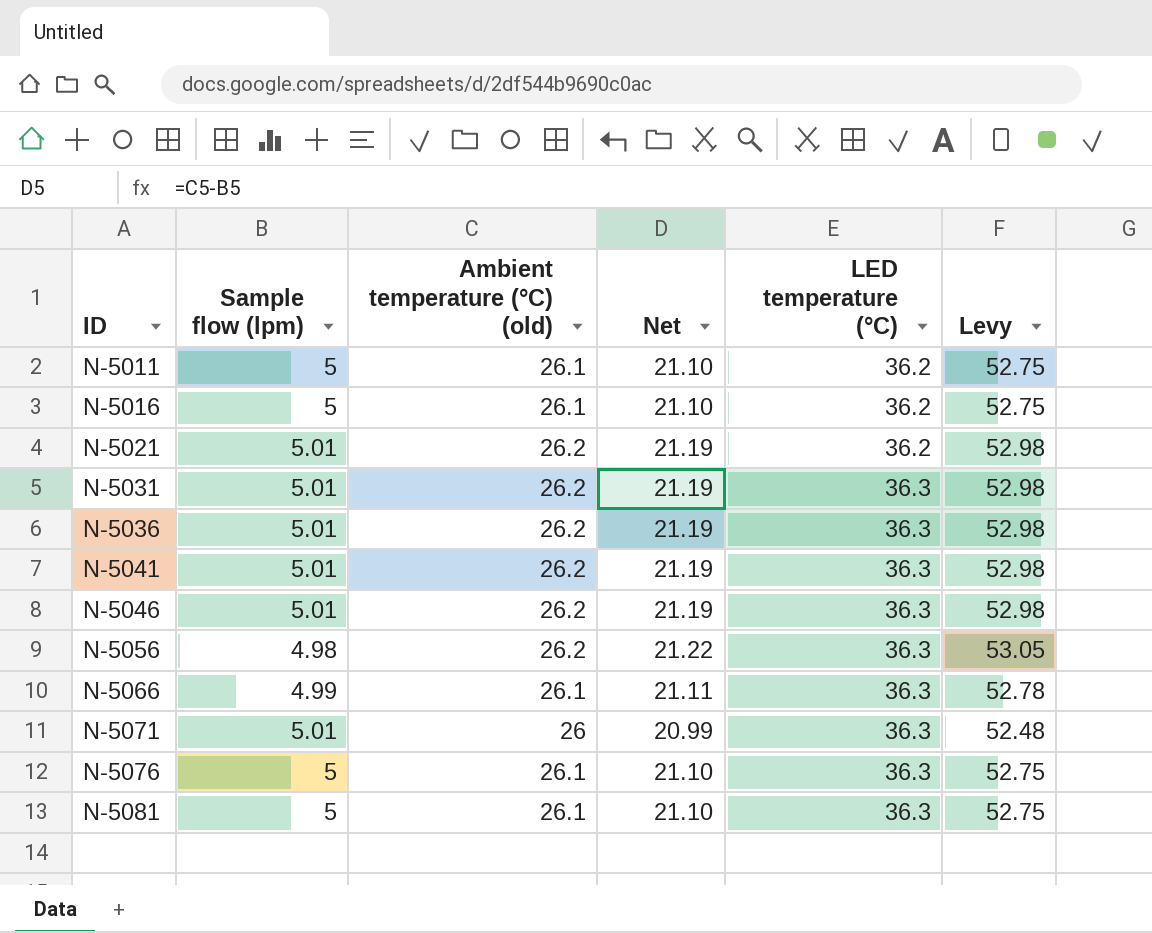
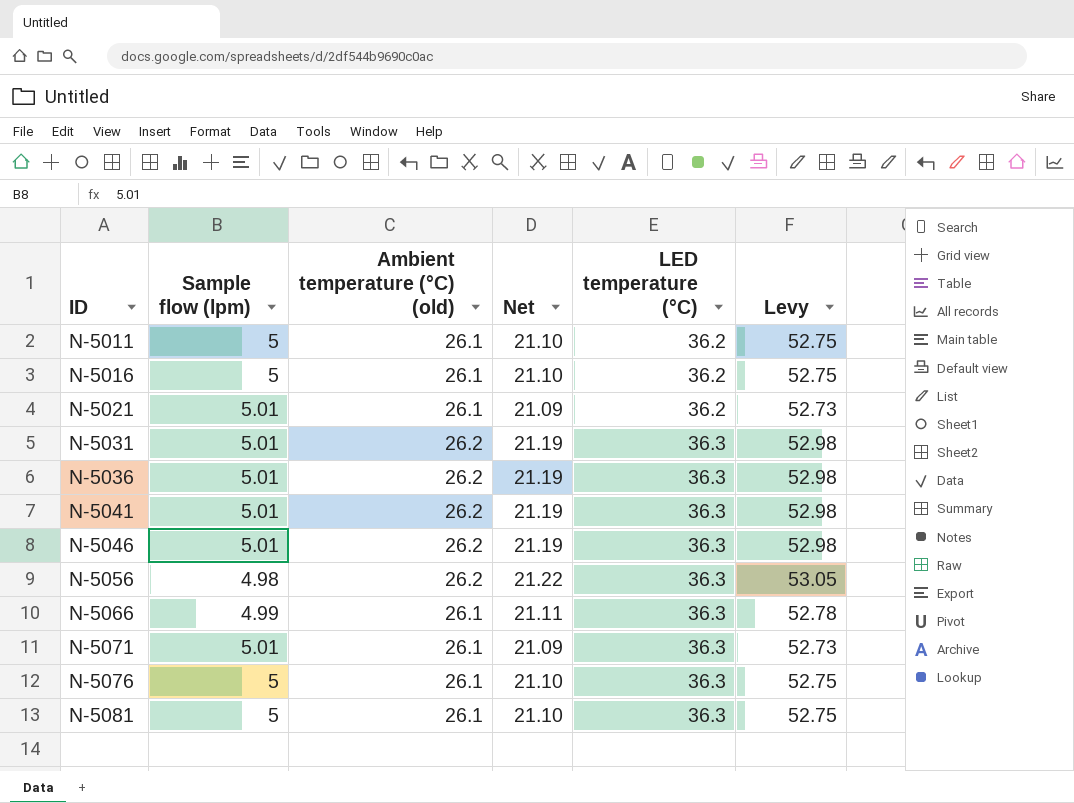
N-5021 | Ambient temperature (°C) (old): 26.2 -> 26.1
N-5021 | Net: 21.19 -> 21.09
N-5021 | Levy: 52.98 -> 52.73
N-5071 | Ambient temperature (°C) (old): 26 -> 26.1
N-5071 | Net: 20.99 -> 21.09
N-5071 | Levy: 52.48 -> 52.73

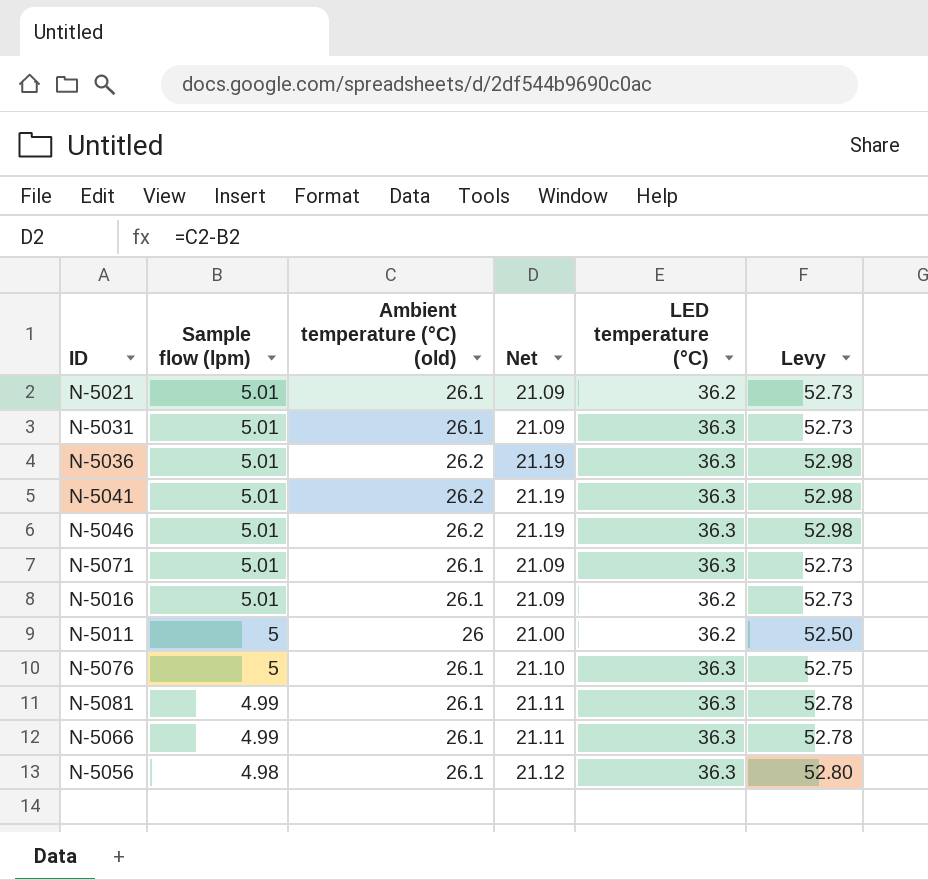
row order: ID ascending -> Sample flow (lpm) descending
N-5031 | Ambient temperature (°C) (old): 26.2 -> 26.1
N-5031 | Net: 21.19 -> 21.09
N-5031 | Levy: 52.98 -> 52.73
N-5016 | Sample flow (lpm): 5 -> 5.01
N-5016 | Net: 21.10 -> 21.09
N-5016 | Levy: 52.75 -> 52.73
N-5011 | Ambient temperature (°C) (old): 26.1 -> 26
N-5011 | Net: 21.10 -> 21.00
N-5011 | Levy: 52.75 -> 52.50
N-5081 | Sample flow (lpm): 5 -> 4.99
N-5081 | Net: 21.10 -> 21.11
N-5081 | Levy: 52.75 -> 52.78
N-5056 | Ambient temperature (°C) (old): 26.2 -> 26.1
N-5056 | Net: 21.22 -> 21.12
N-5056 | Levy: 53.05 -> 52.80

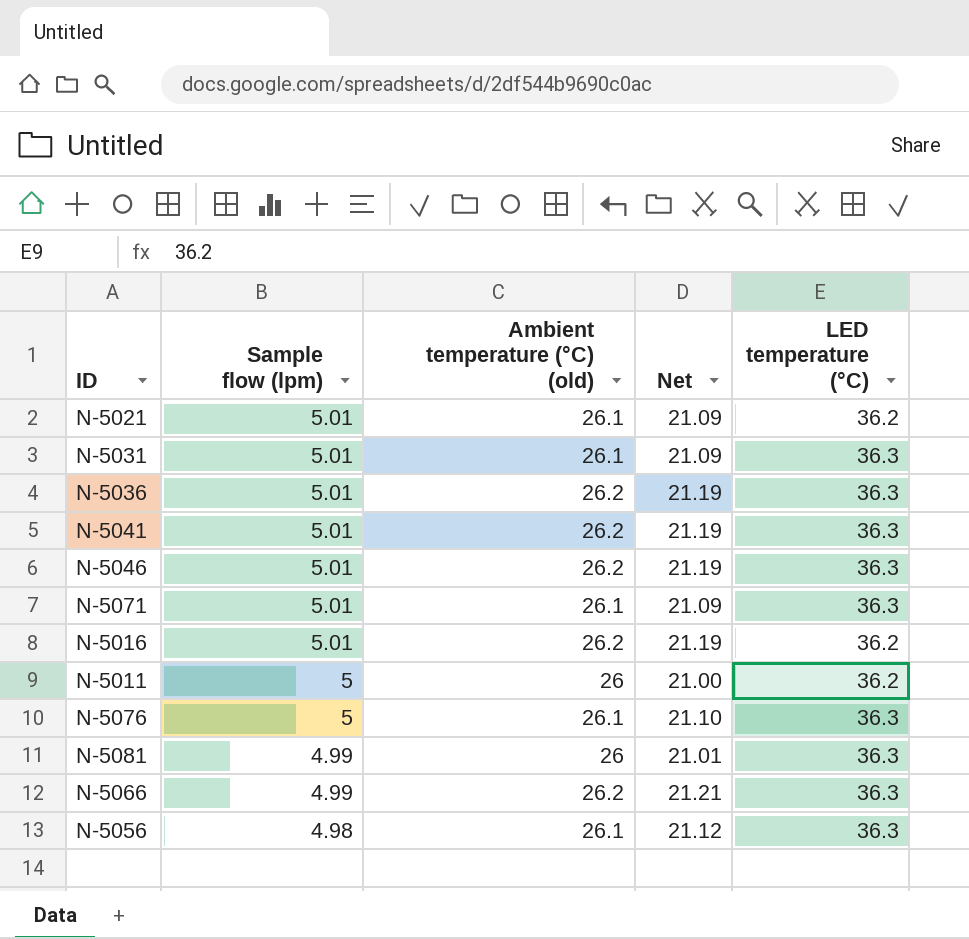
column Levy | formula: [Net] * 2.5 -> none
N-5016 | Ambient temperature (°C) (old): 26.1 -> 26.2
N-5016 | Net: 21.09 -> 21.19
N-5081 | Ambient temperature (°C) (old): 26.1 -> 26
N-5081 | Net: 21.11 -> 21.01
N-5066 | Ambient temperature (°C) (old): 26.1 -> 26.2
N-5066 | Net: 21.11 -> 21.21

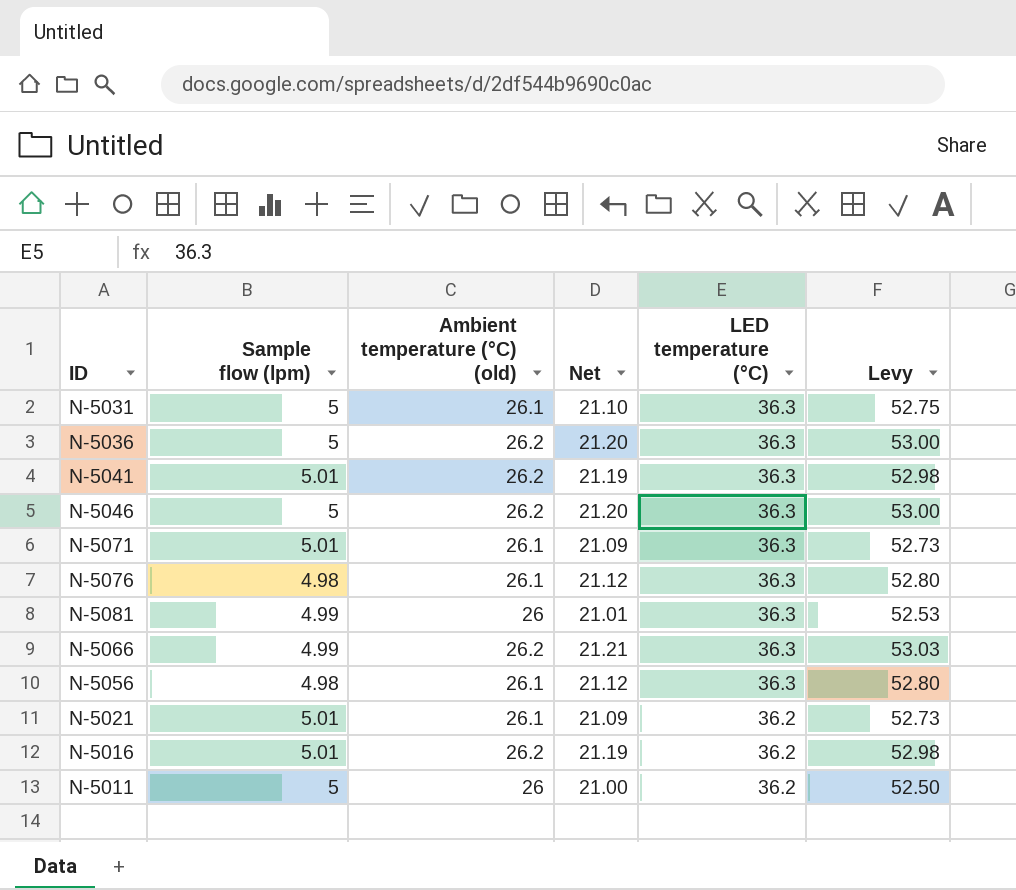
row order: Sample flow (lpm) descending -> LED temperature (°C) descending
column Levy | formula: none -> [Net] * 2.5
N-5031 | Sample flow (lpm): 5.01 -> 5
N-5031 | Net: 21.09 -> 21.10
N-5036 | Sample flow (lpm): 5.01 -> 5
N-5036 | Net: 21.19 -> 21.20
N-5046 | Sample flow (lpm): 5.01 -> 5
N-5046 | Net: 21.19 -> 21.20
N-5076 | Sample flow (lpm): 5 -> 4.98
N-5076 | Net: 21.10 -> 21.12

